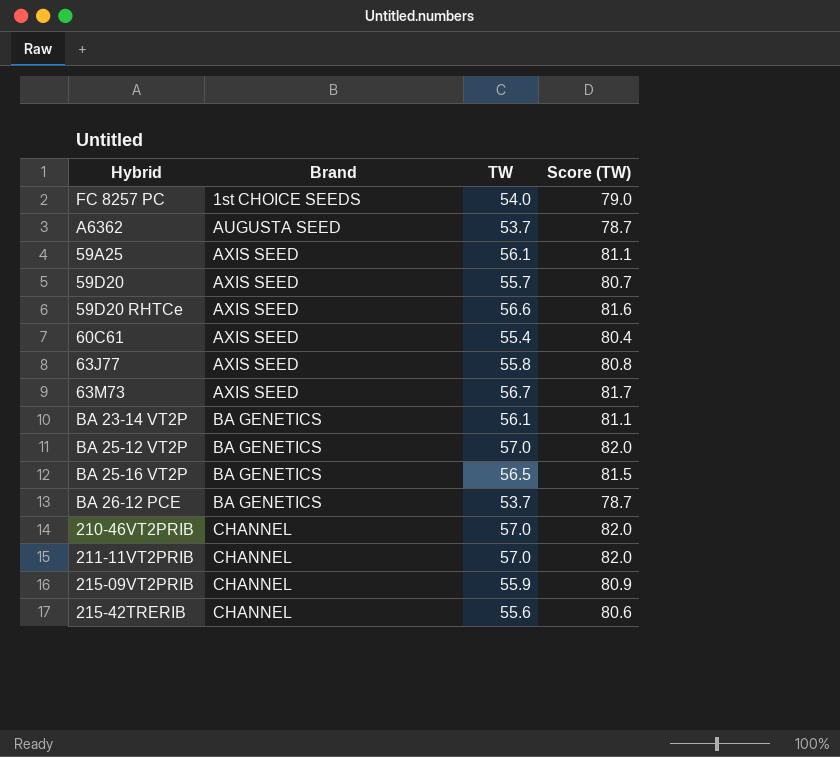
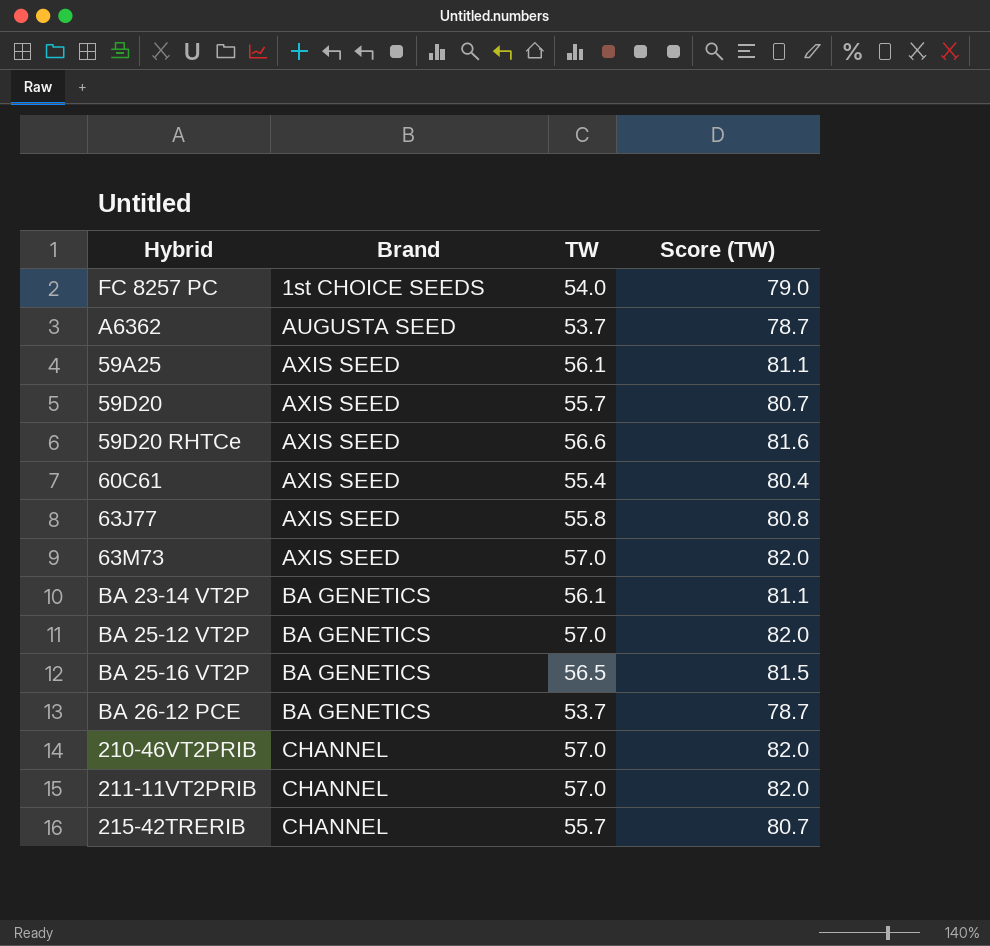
row 215-09VT2PRIB: CHANNEL | 55.9 | 80.9 -> none
63M73 | TW: 56.7 -> 57.0
63M73 | Score (TW): 81.7 -> 82.0
215-42TRERIB | TW: 55.6 -> 55.7
215-42TRERIB | Score (TW): 80.6 -> 80.7

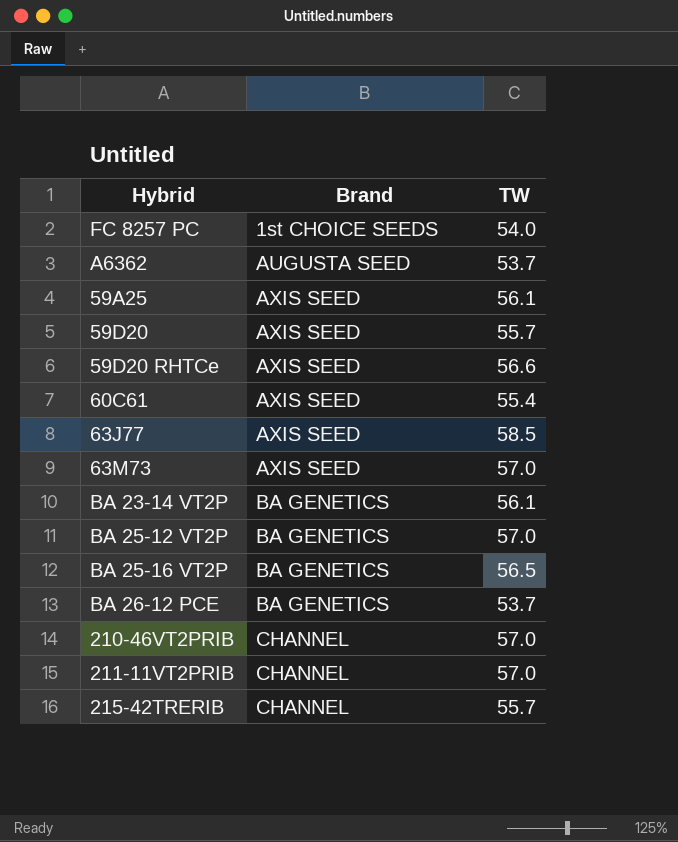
column Score (TW) | formula: [TW] + 25 -> none
63J77 | TW: 55.8 -> 58.5

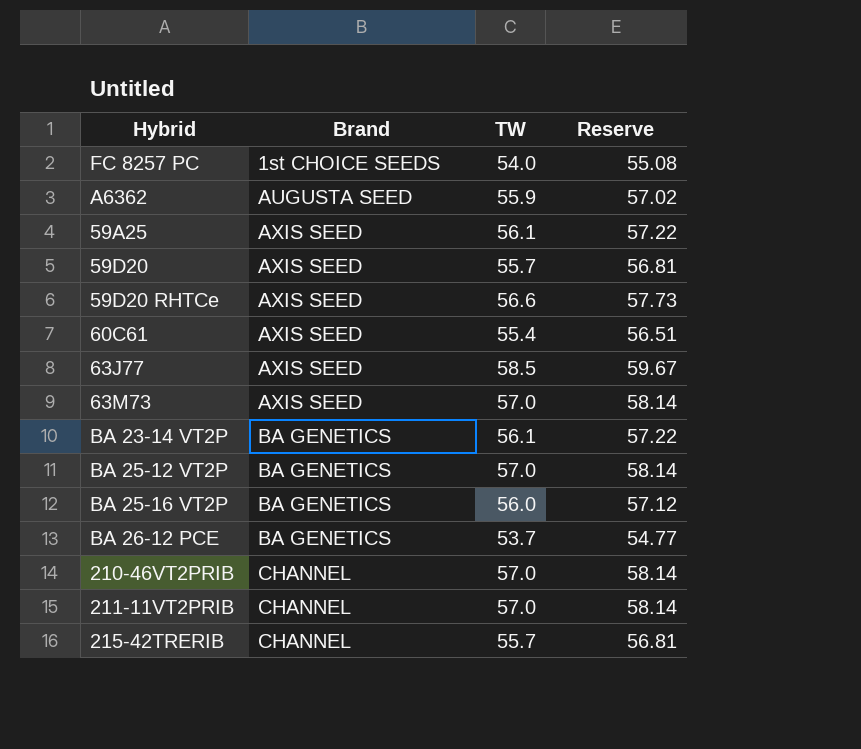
column Reserve | formula: none -> [TW] * 1.02
A6362 | TW: 53.7 -> 55.9
BA 25-16 VT2P | TW: 56.5 -> 56.0

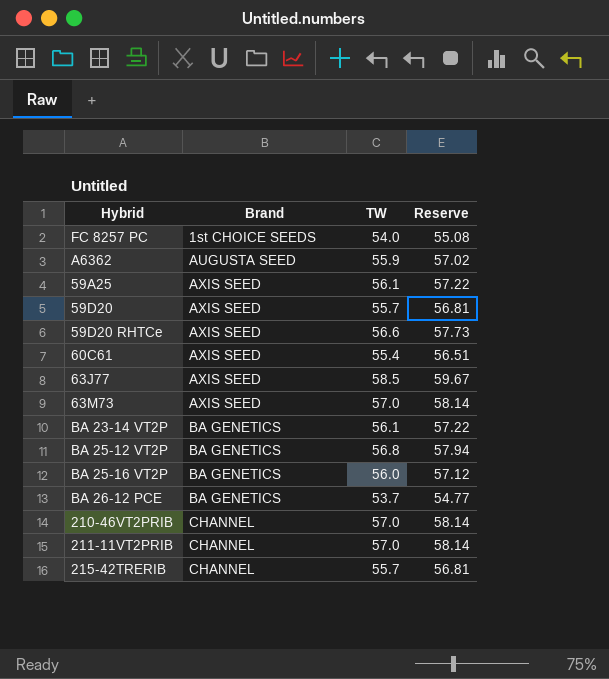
BA 25-12 VT2P | TW: 57.0 -> 56.8
BA 25-12 VT2P | Reserve: 58.14 -> 57.94

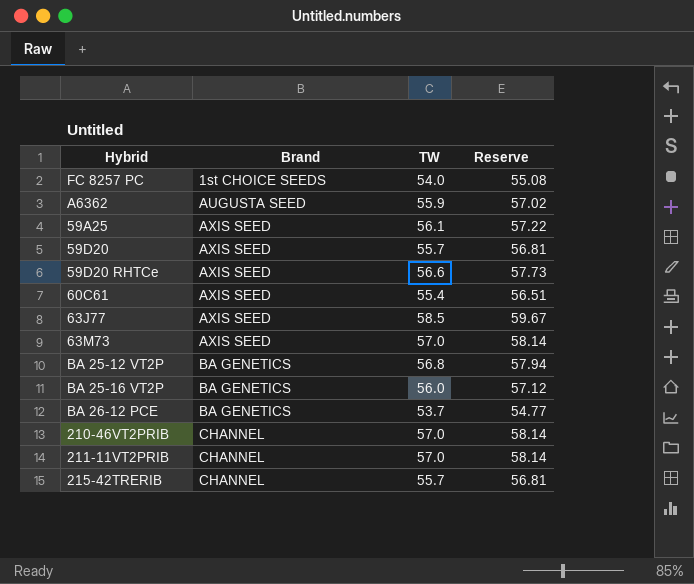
row BA 23-14 VT2P: BA GENETICS | 56.1 | 57.22 -> none

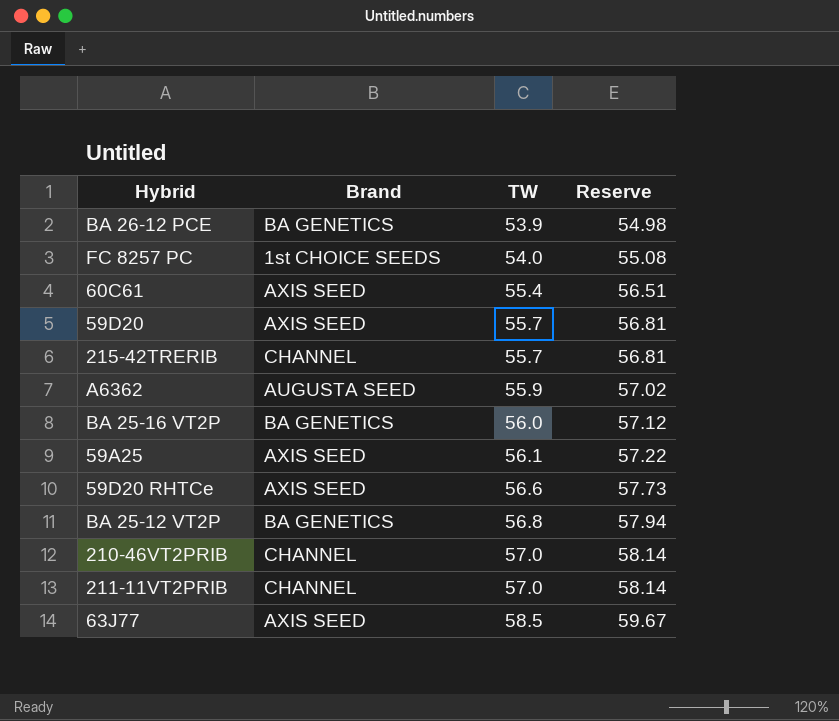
row order: Brand ascending -> TW ascending
row 63M73: AXIS SEED | 57.0 | 58.14 -> none
BA 26-12 PCE | TW: 53.7 -> 53.9
BA 26-12 PCE | Reserve: 54.77 -> 54.98

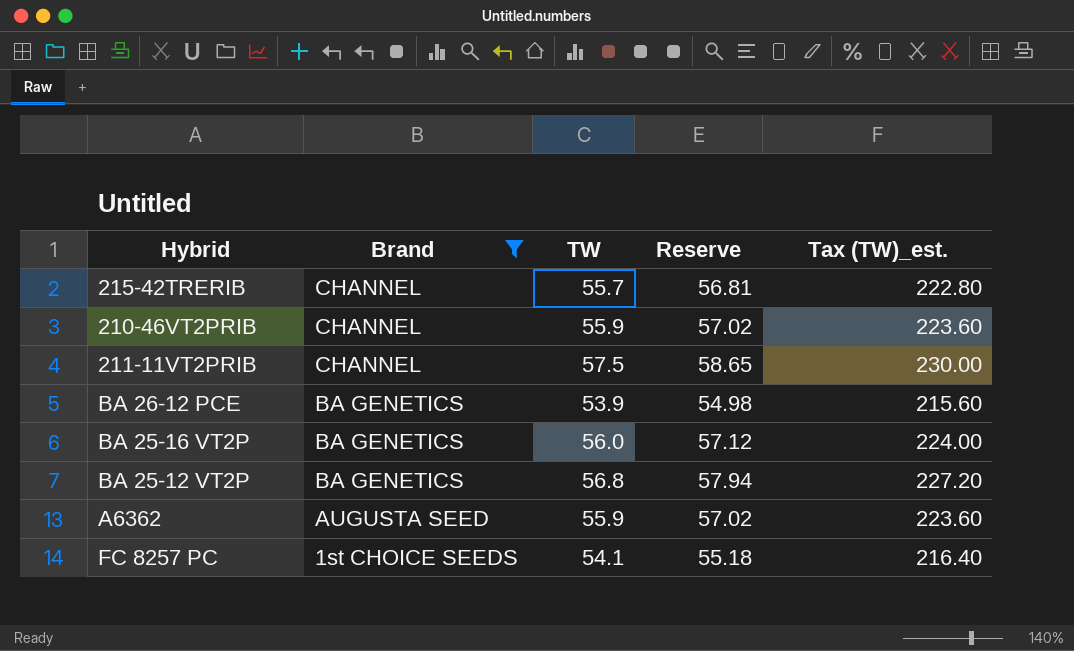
filter: none -> Brand != AXIS SEED
row order: TW ascending -> Brand descending
column Tax (TW)_est. | formula: none -> [TW] * 4
210-46VT2PRIB | TW: 57.0 -> 55.9
210-46VT2PRIB | Reserve: 58.14 -> 57.02
211-11VT2PRIB | TW: 57.0 -> 57.5
211-11VT2PRIB | Reserve: 58.14 -> 58.65
FC 8257 PC | TW: 54.0 -> 54.1
FC 8257 PC | Reserve: 55.08 -> 55.18

